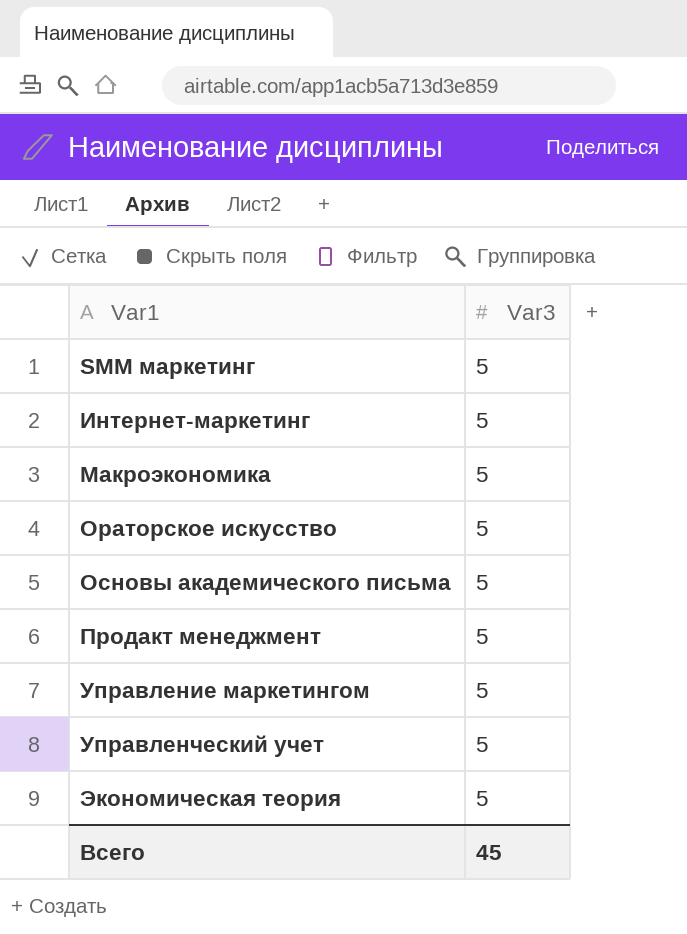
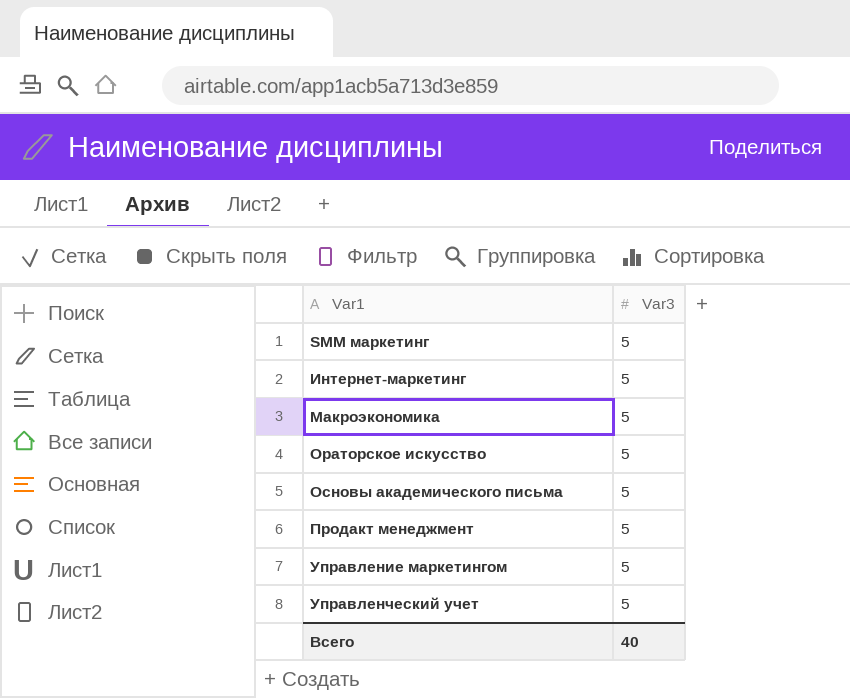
row Экономическая теория: 5 -> none
Всего | Var3: 45 -> 40

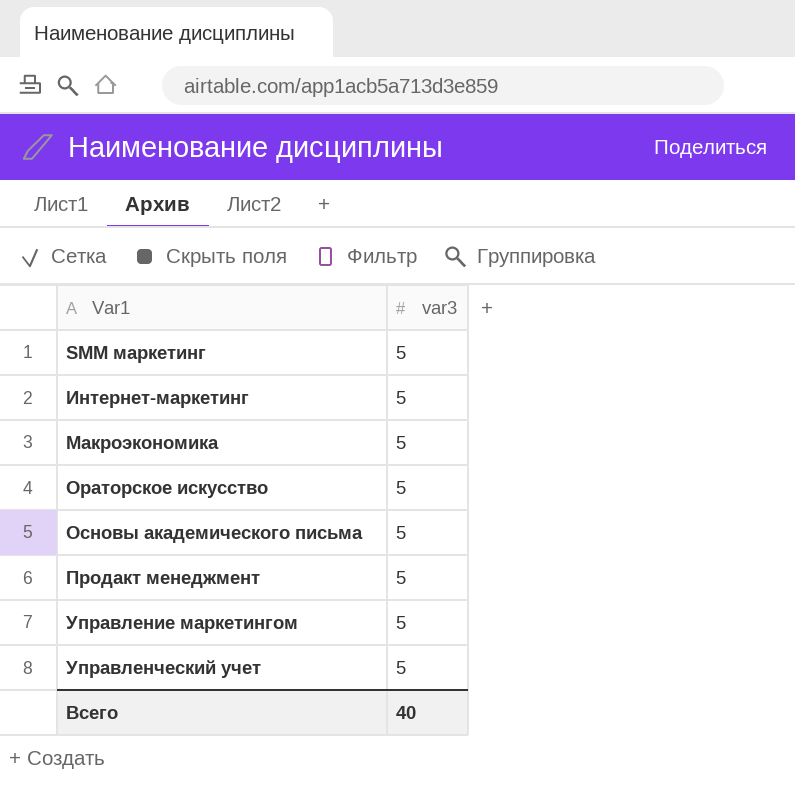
column name: Var3 -> var3

